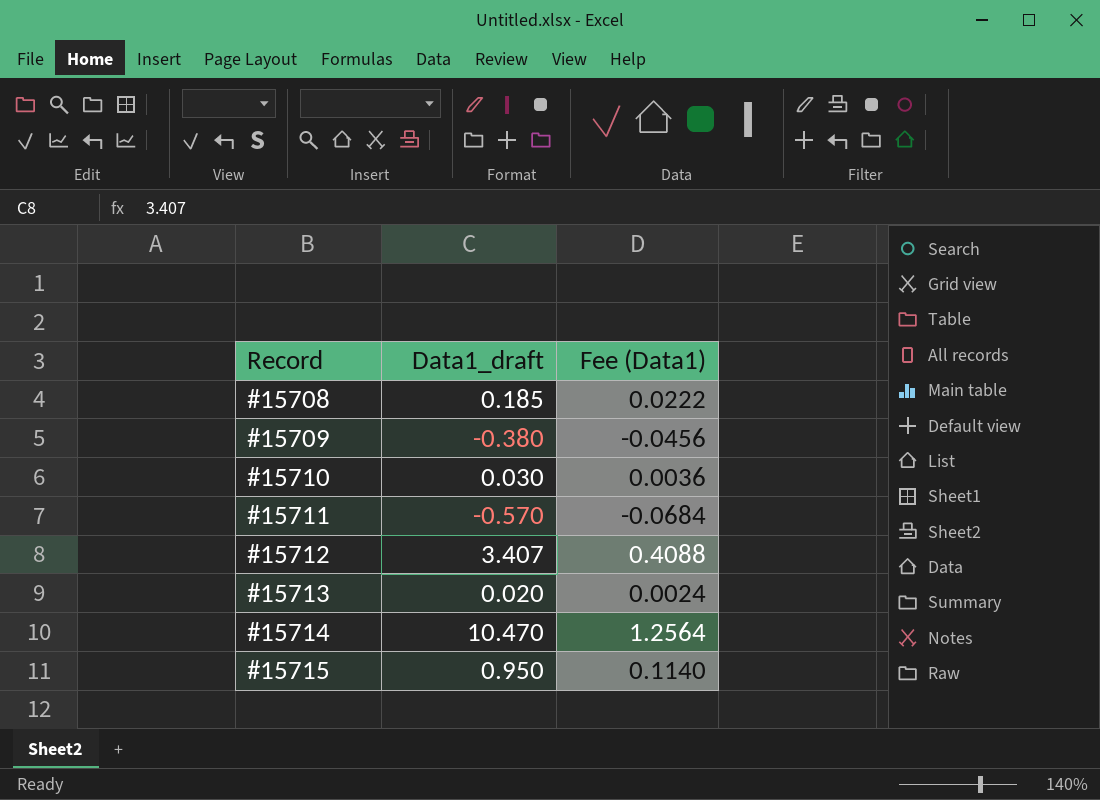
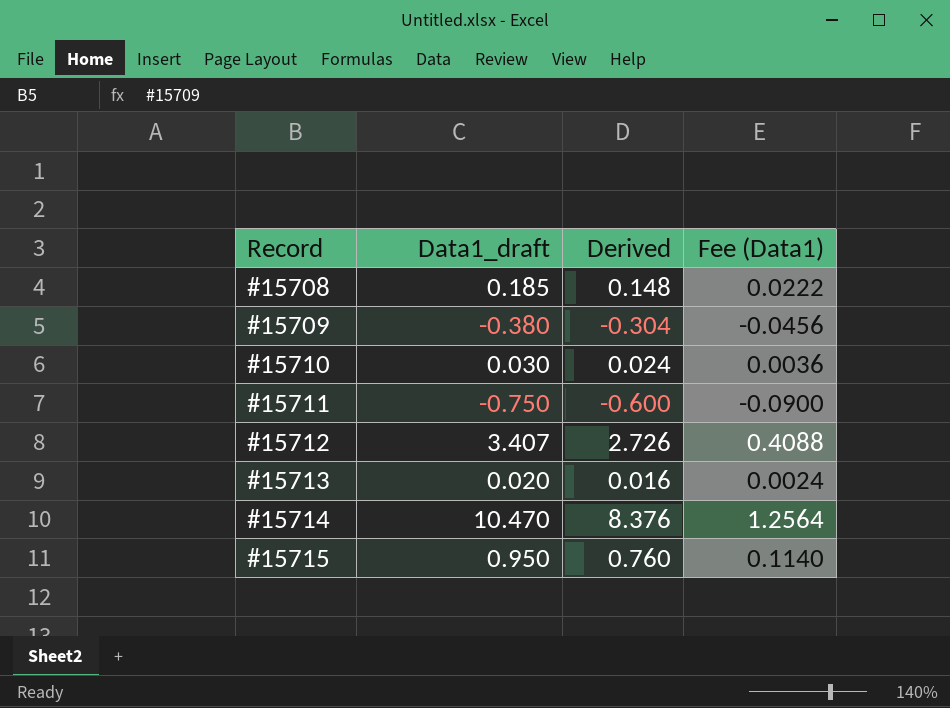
column Derived | formula: none -> [Data1_draft] * 0.8
#15711 | Data1_draft: -0.570 -> -0.750
#15711 | Fee (Data1): -0.0684 -> -0.0900

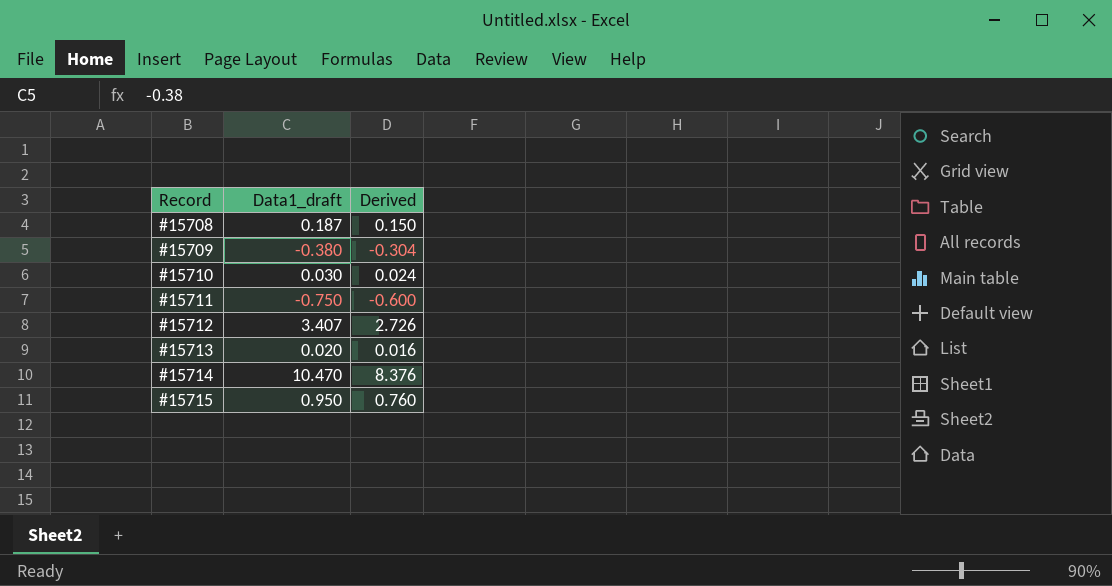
column Fee (Data1) | formula: [Data1_draft] * 0.12 -> none
#15708 | Data1_draft: 0.185 -> 0.187
#15708 | Derived: 0.148 -> 0.150

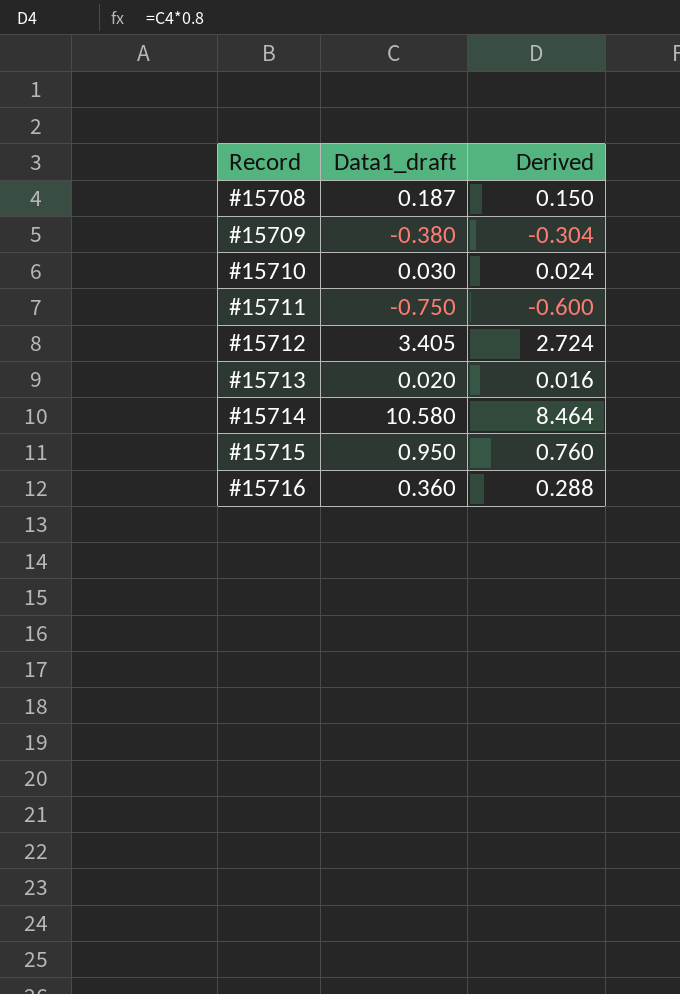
#15712 | Data1_draft: 3.407 -> 3.405
#15712 | Derived: 2.726 -> 2.724
#15714 | Data1_draft: 10.470 -> 10.580
#15714 | Derived: 8.376 -> 8.464
row #15716: none -> 0.360 | 0.288

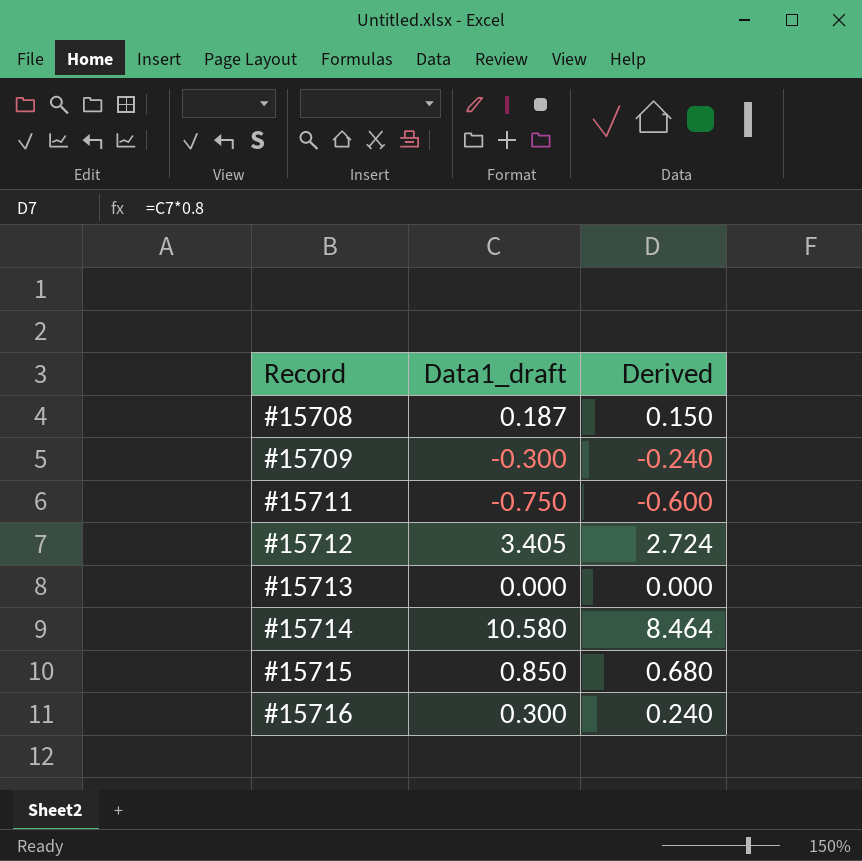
row #15710: 0.030 | 0.024 -> none
#15709 | Data1_draft: -0.380 -> -0.300
#15709 | Derived: -0.304 -> -0.240
#15713 | Data1_draft: 0.020 -> 0.000
#15713 | Derived: 0.016 -> 0.000
#15715 | Data1_draft: 0.950 -> 0.850
#15715 | Derived: 0.760 -> 0.680
#15716 | Data1_draft: 0.360 -> 0.300
#15716 | Derived: 0.288 -> 0.240

